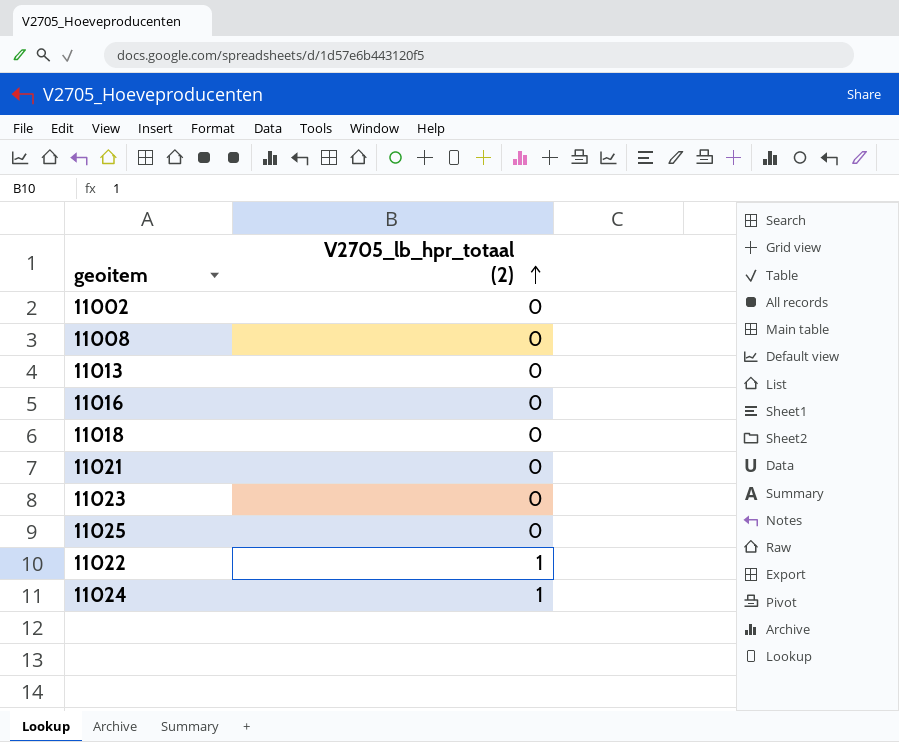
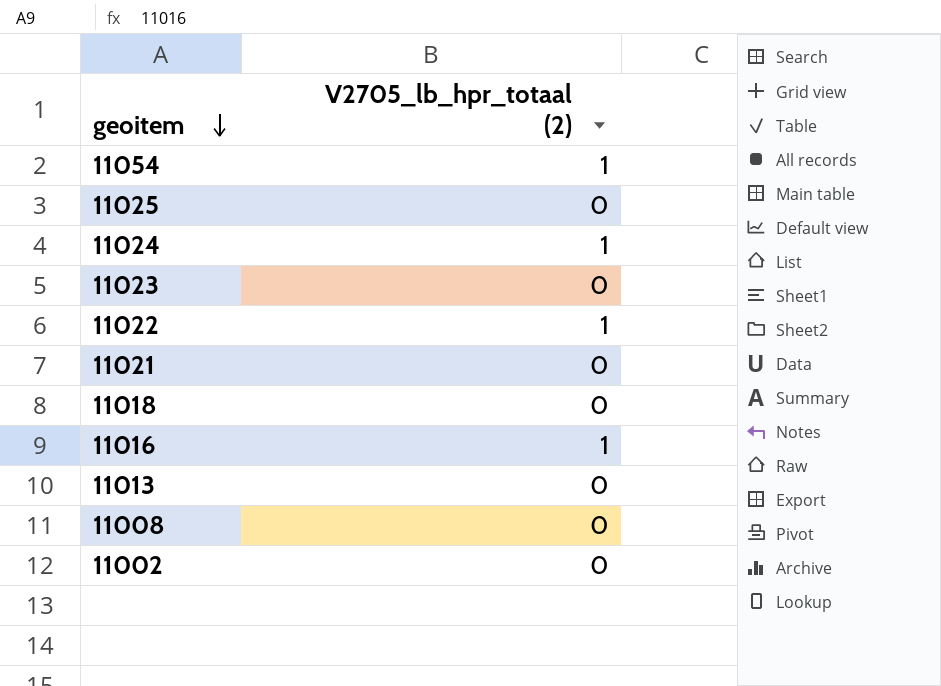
row order: V2705_lb_hpr_totaal (2) ascending -> geoitem descending
row 11054: none -> 1
11016 | V2705_lb_hpr_totaal (2): 0 -> 1

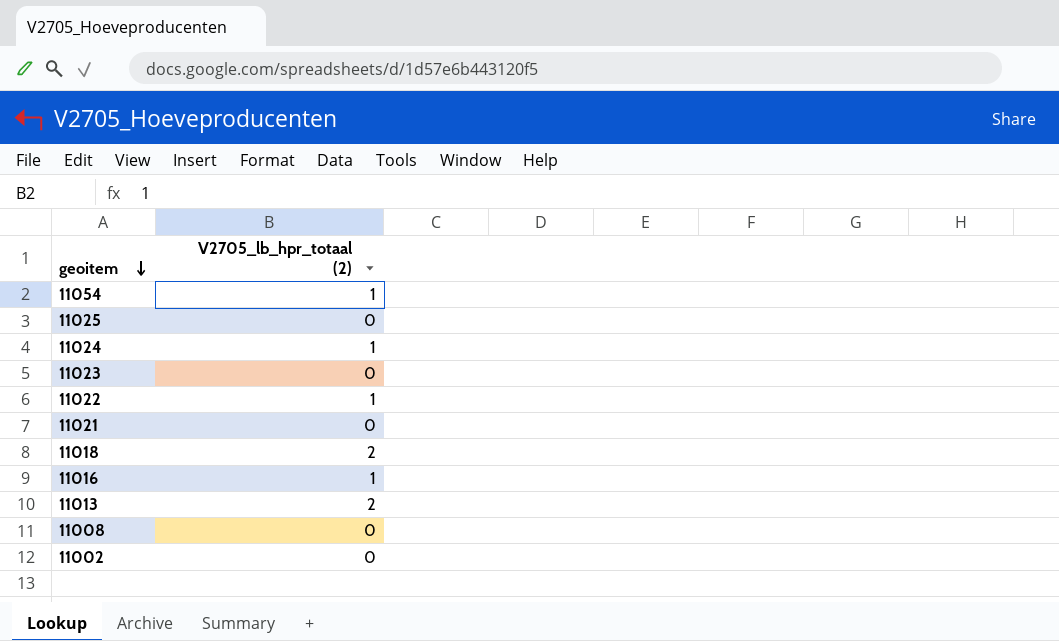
11018 | V2705_lb_hpr_totaal (2): 0 -> 2
11013 | V2705_lb_hpr_totaal (2): 0 -> 2

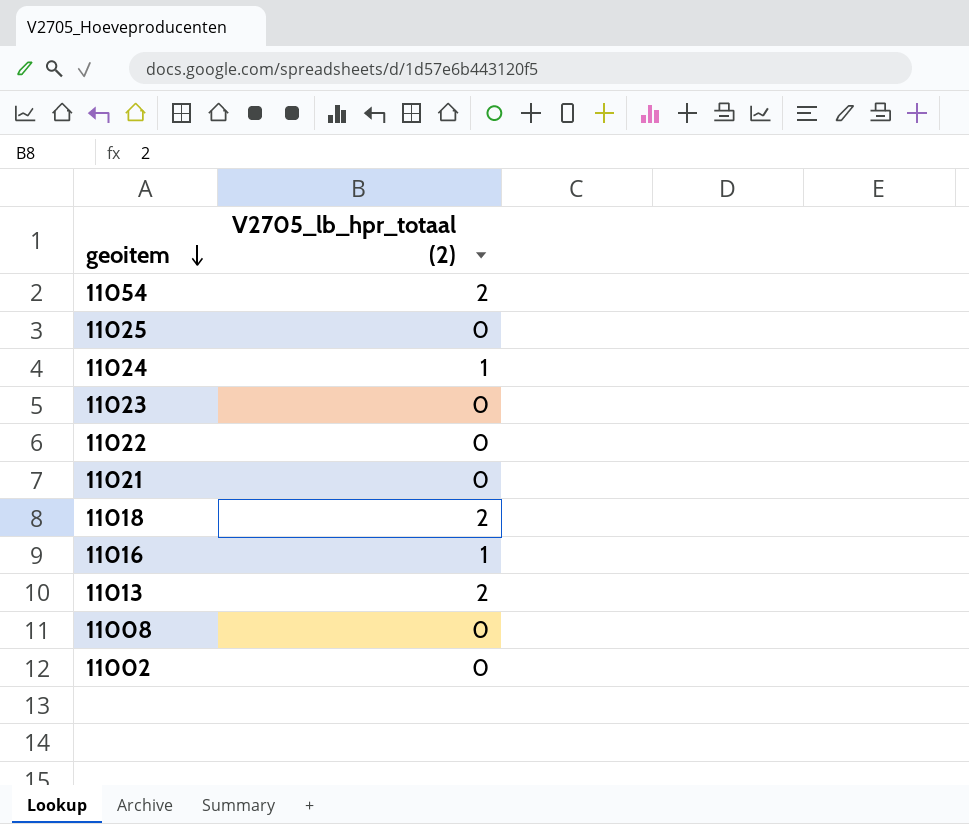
11054 | V2705_lb_hpr_totaal (2): 1 -> 2
11022 | V2705_lb_hpr_totaal (2): 1 -> 0

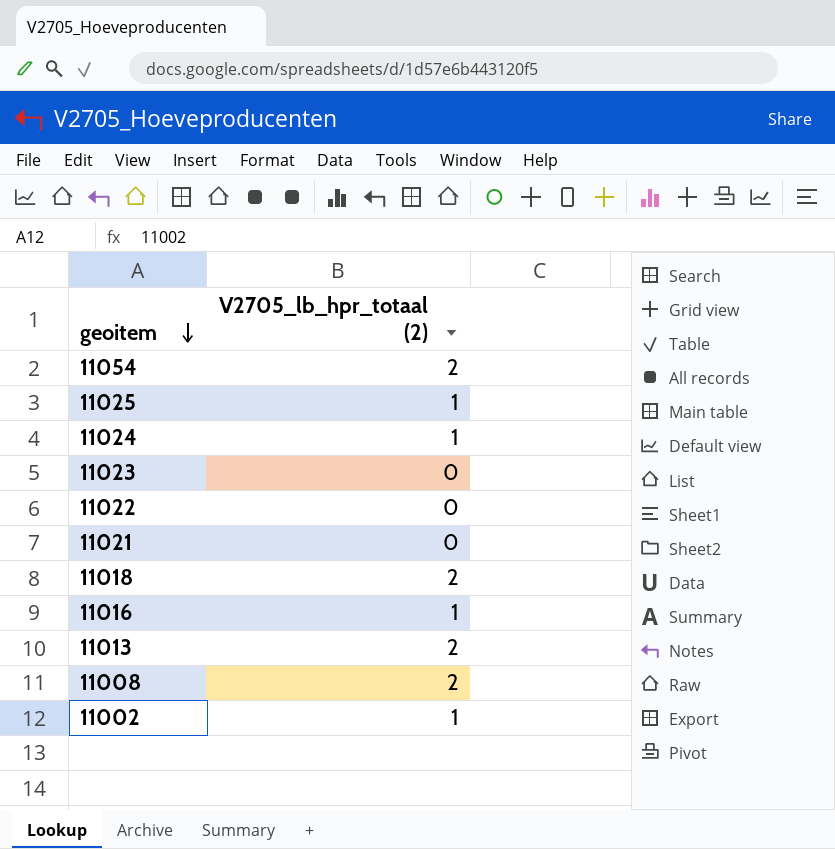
11025 | V2705_lb_hpr_totaal (2): 0 -> 1
11008 | V2705_lb_hpr_totaal (2): 0 -> 2
11002 | V2705_lb_hpr_totaal (2): 0 -> 1

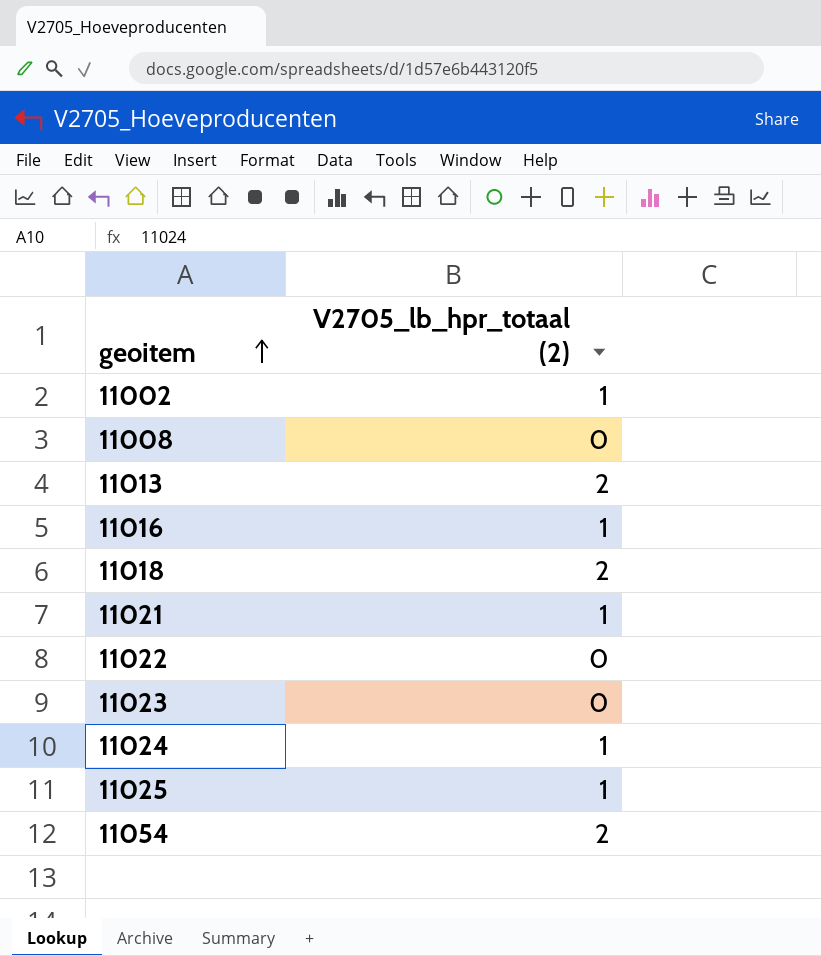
row order: geoitem descending -> geoitem ascending
11008 | V2705_lb_hpr_totaal (2): 2 -> 0
11021 | V2705_lb_hpr_totaal (2): 0 -> 1

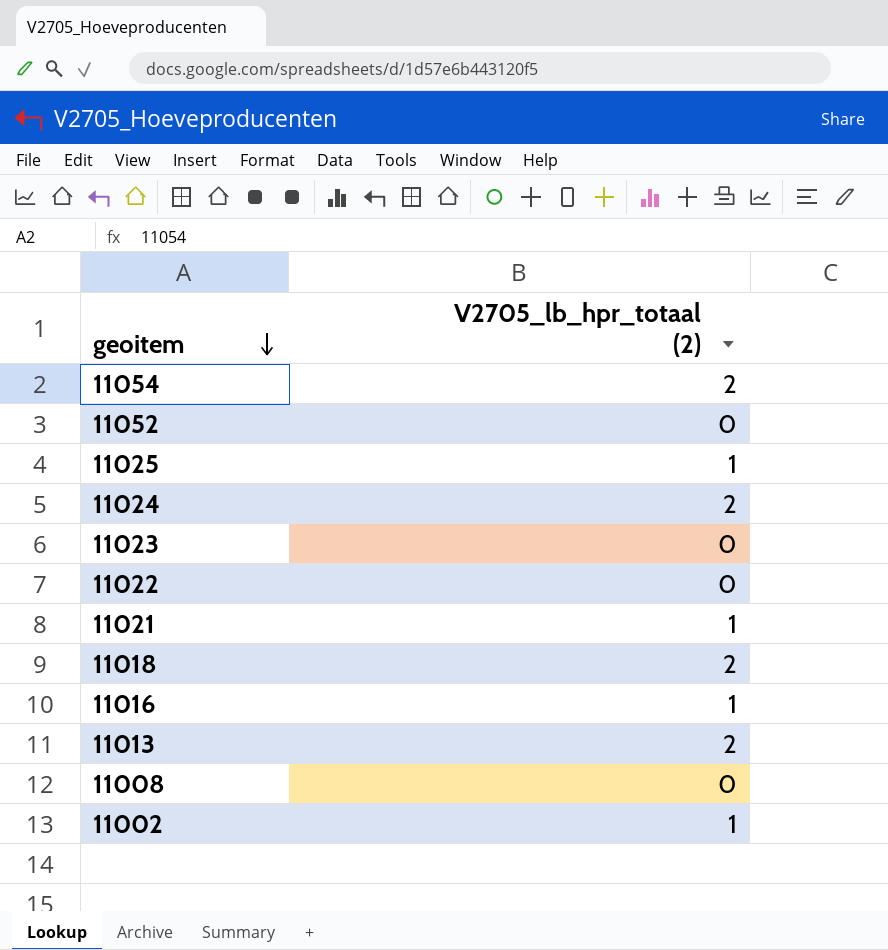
row order: geoitem ascending -> geoitem descending
row 11052: none -> 0
11024 | V2705_lb_hpr_totaal (2): 1 -> 2

